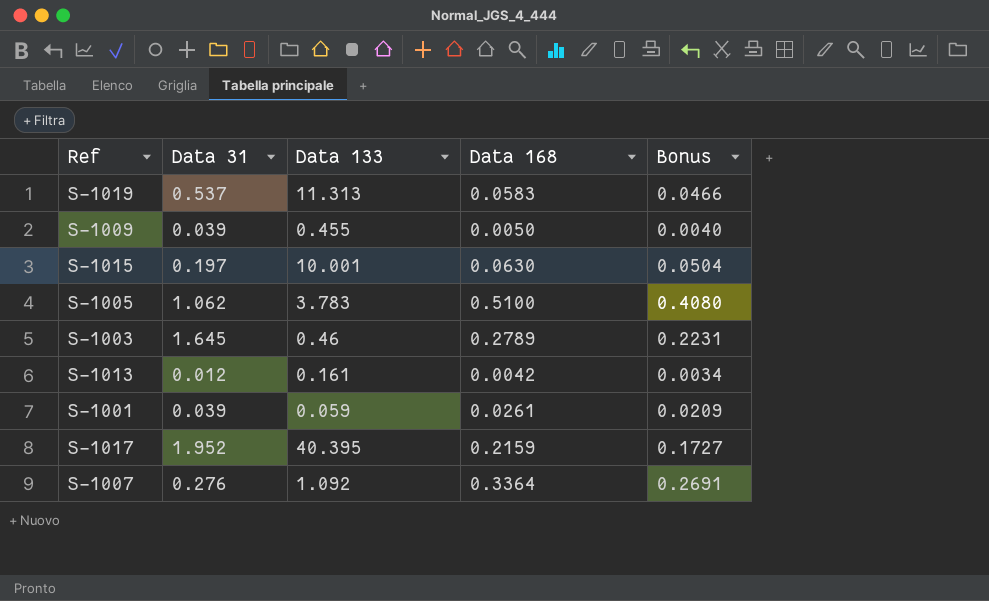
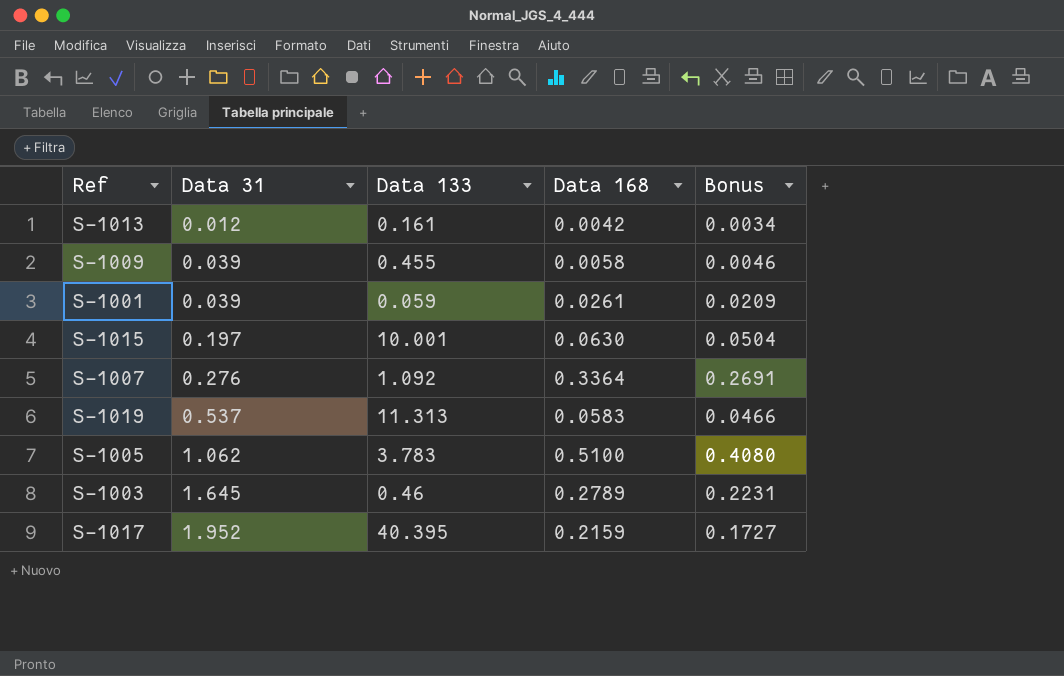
row order: none -> Data 31 ascending
S-1009 | Data 168: 0.0050 -> 0.0058
S-1009 | Bonus: 0.0040 -> 0.0046

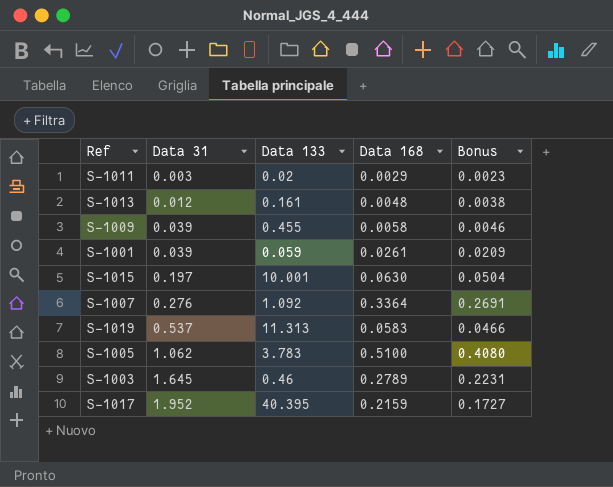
row S-1011: none -> 0.003 | 0.02 | 0.0029 | 0.0023
S-1013 | Data 168: 0.0042 -> 0.0048
S-1013 | Bonus: 0.0034 -> 0.0038

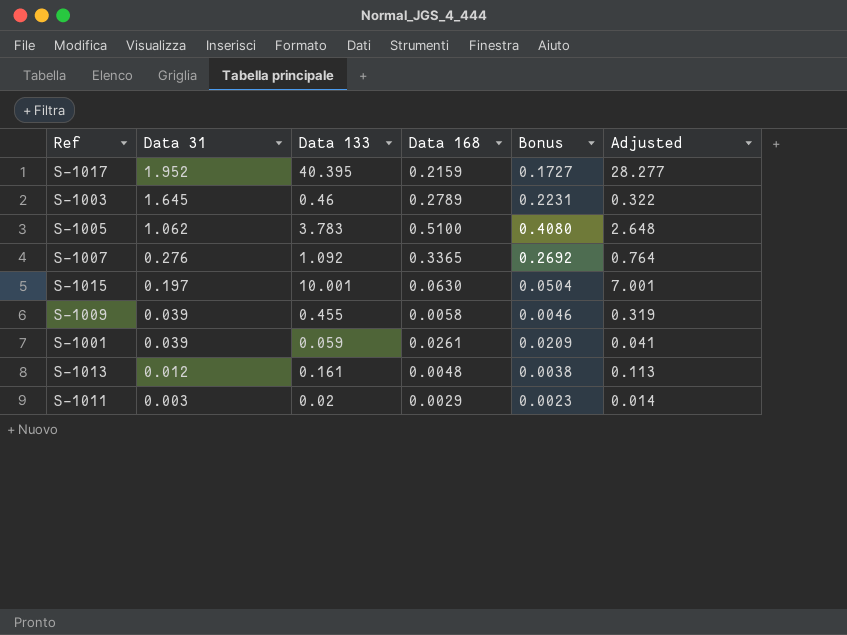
row order: Data 31 ascending -> Data 31 descending
column Adjusted | formula: none -> [Data 133] * 0.7
row S-1019: 0.537 | 11.313 | 0.0583 | 0.0466 -> none
S-1007 | Data 168: 0.3364 -> 0.3365
S-1007 | Bonus: 0.2691 -> 0.2692

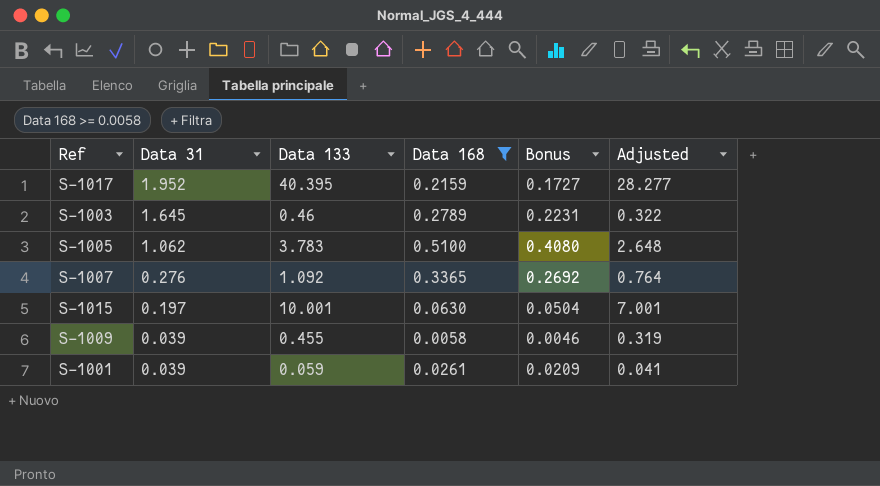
filter: none -> Data 168 >= 0.0058

